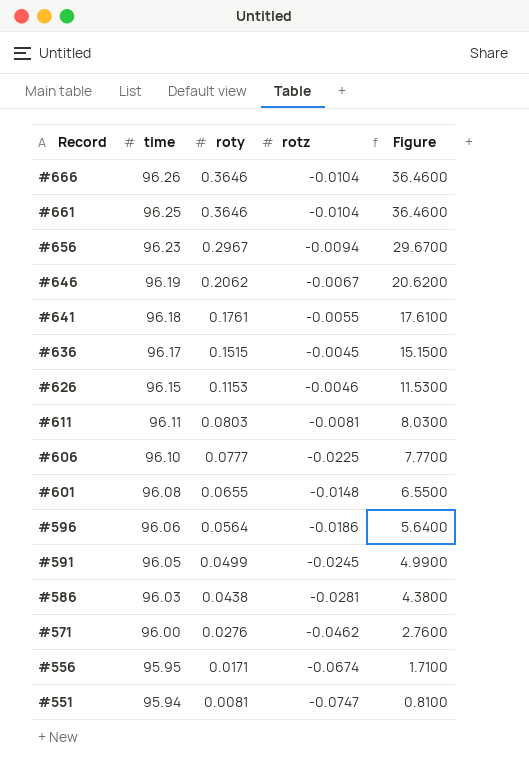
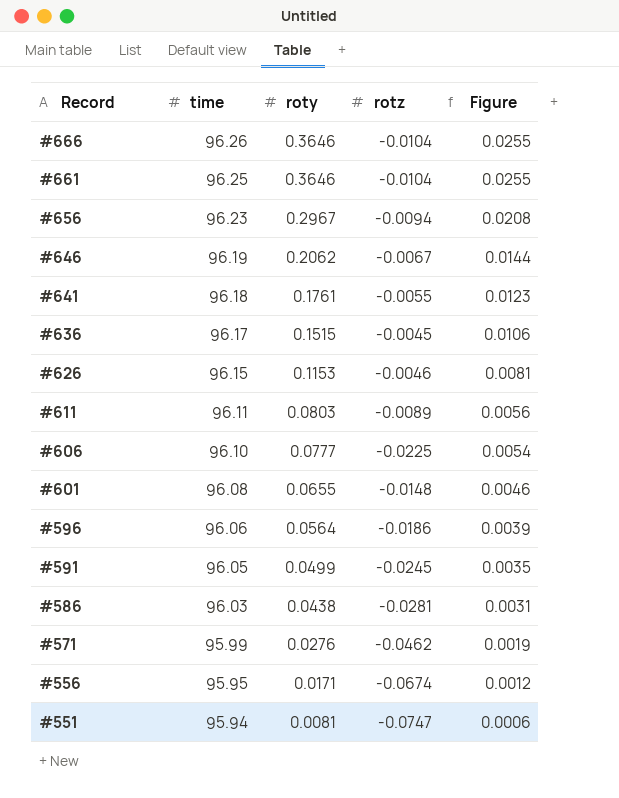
column Figure | formula: [roty] * 100 -> [roty] * 0.07
#611 | rotz: -0.0081 -> -0.0089
#571 | time: 96.00 -> 95.99

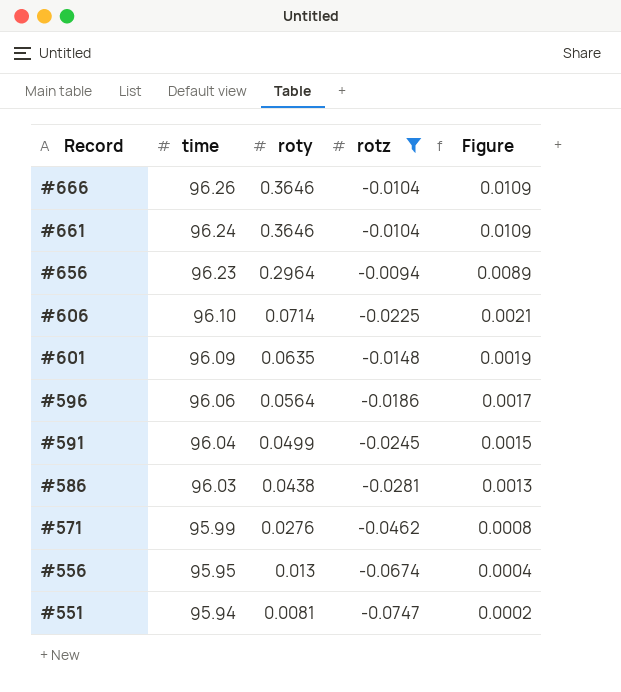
filter: none -> rotz <= -0.0094
column Figure | formula: [roty] * 0.07 -> [roty] * 0.03
#661 | time: 96.25 -> 96.24
#656 | roty: 0.2967 -> 0.2964
#606 | roty: 0.0777 -> 0.0714
#601 | time: 96.08 -> 96.09
#601 | roty: 0.0655 -> 0.0635
#591 | time: 96.05 -> 96.04
#556 | roty: 0.0171 -> 0.013

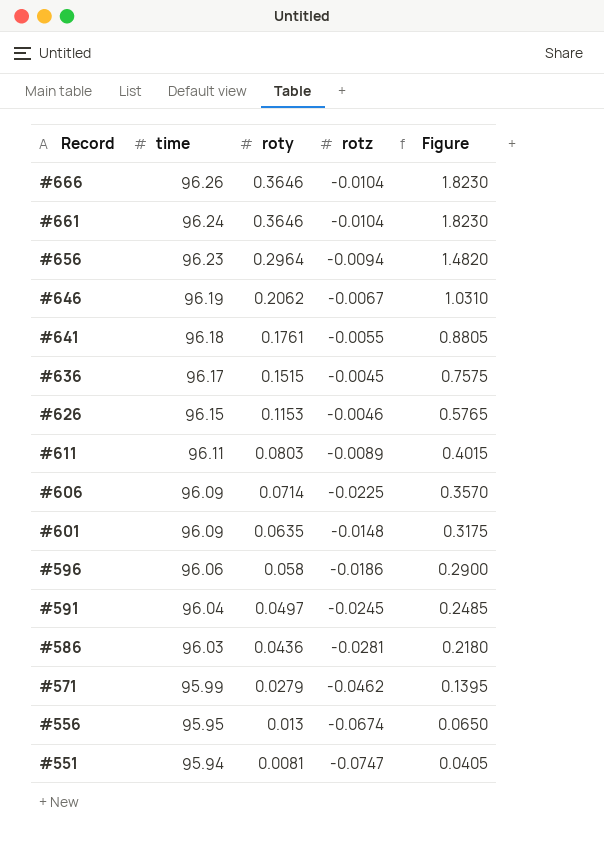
filter: rotz <= -0.0094 -> none
column Figure | formula: [roty] * 0.03 -> [roty] * 5
#606 | time: 96.10 -> 96.09
#596 | roty: 0.0564 -> 0.058
#591 | roty: 0.0499 -> 0.0497
#586 | roty: 0.0438 -> 0.0436
#571 | roty: 0.0276 -> 0.0279

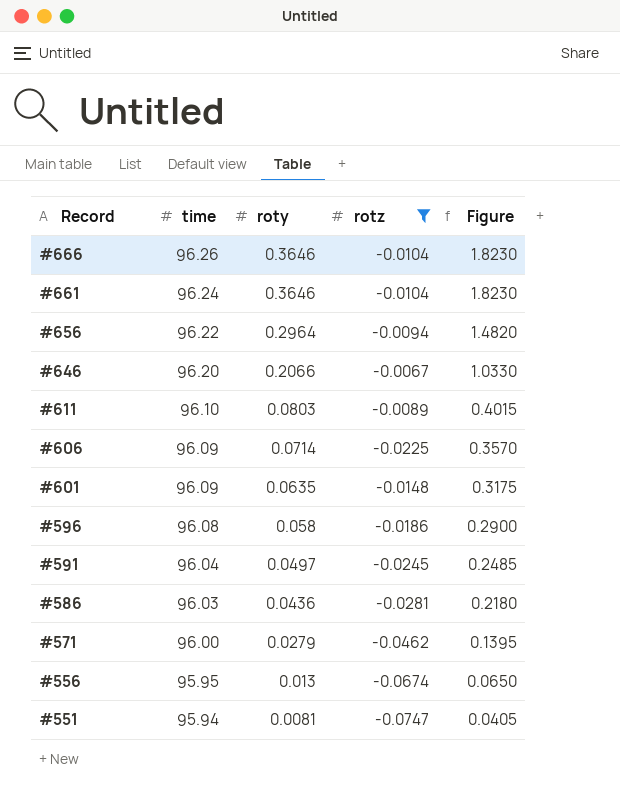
filter: none -> rotz <= -0.0067
#656 | time: 96.23 -> 96.22
#646 | time: 96.19 -> 96.20
#646 | roty: 0.2062 -> 0.2066
#646 | Figure: 1.0310 -> 1.0330
#611 | time: 96.11 -> 96.10
#596 | time: 96.06 -> 96.08
#571 | time: 95.99 -> 96.00

